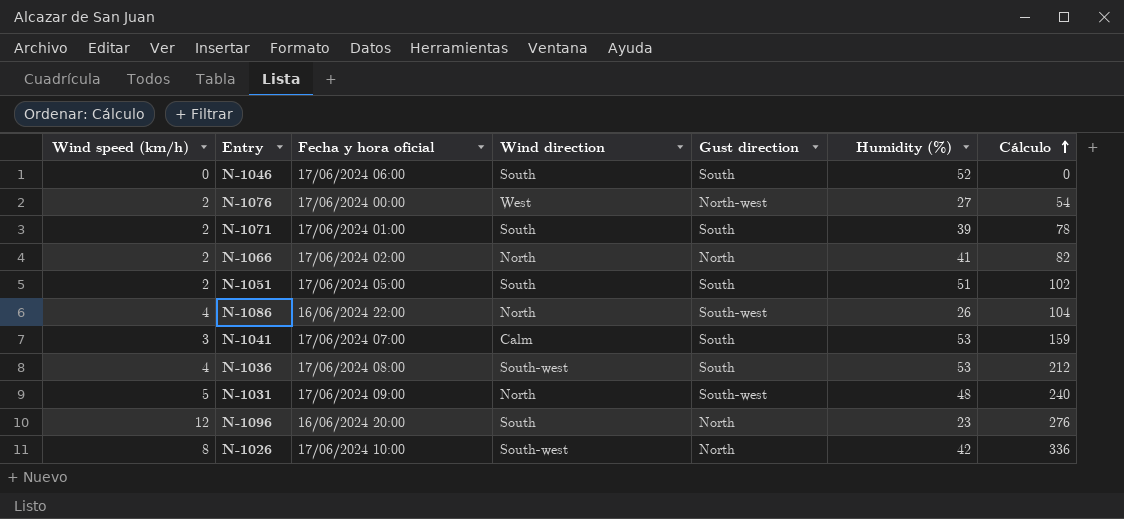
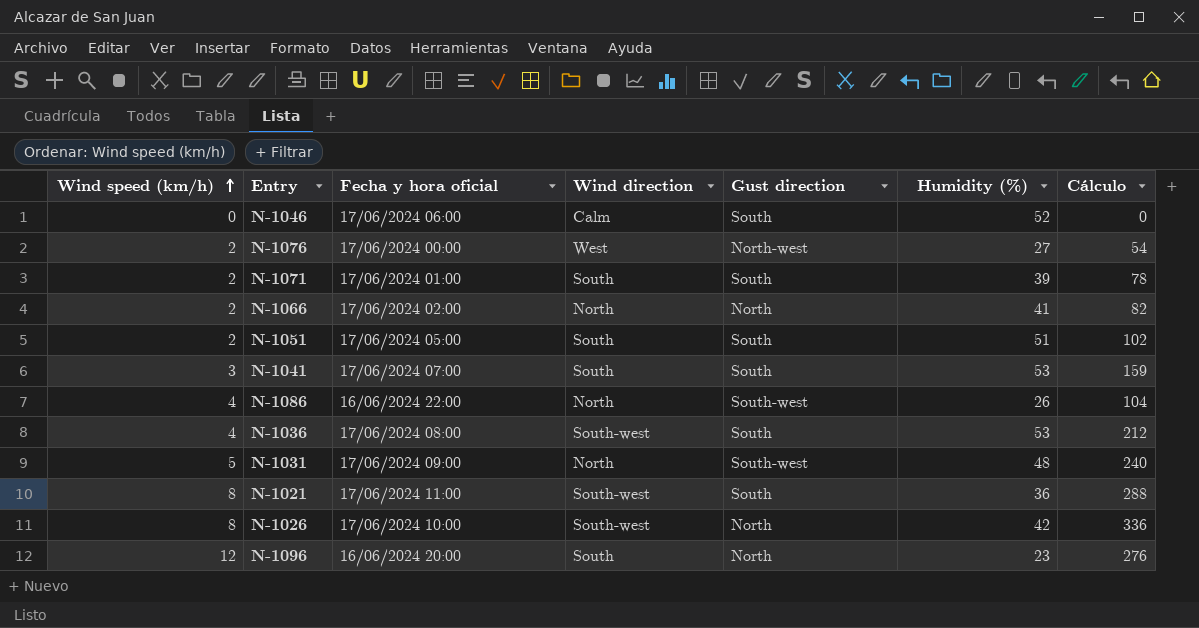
row order: Cálculo ascending -> Wind speed (km/h) ascending
N-1046 | Wind direction: South -> Calm
N-1041 | Wind direction: Calm -> South
row N-1021: none -> 8 | 17/06/2024 11:00 | South-west | South | 36 | 288

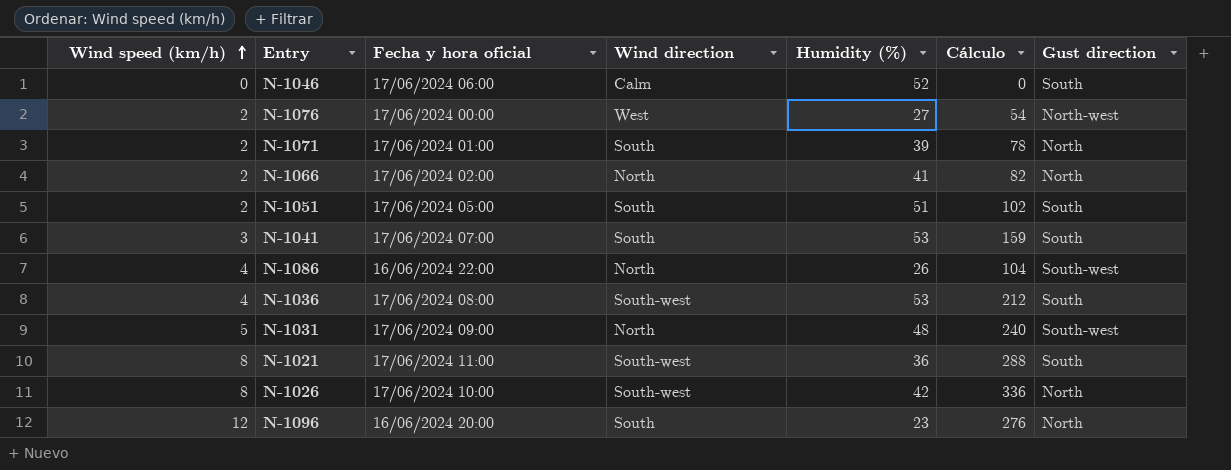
column Gust direction | position: 5 -> 7
N-1071 | Gust direction: South -> North

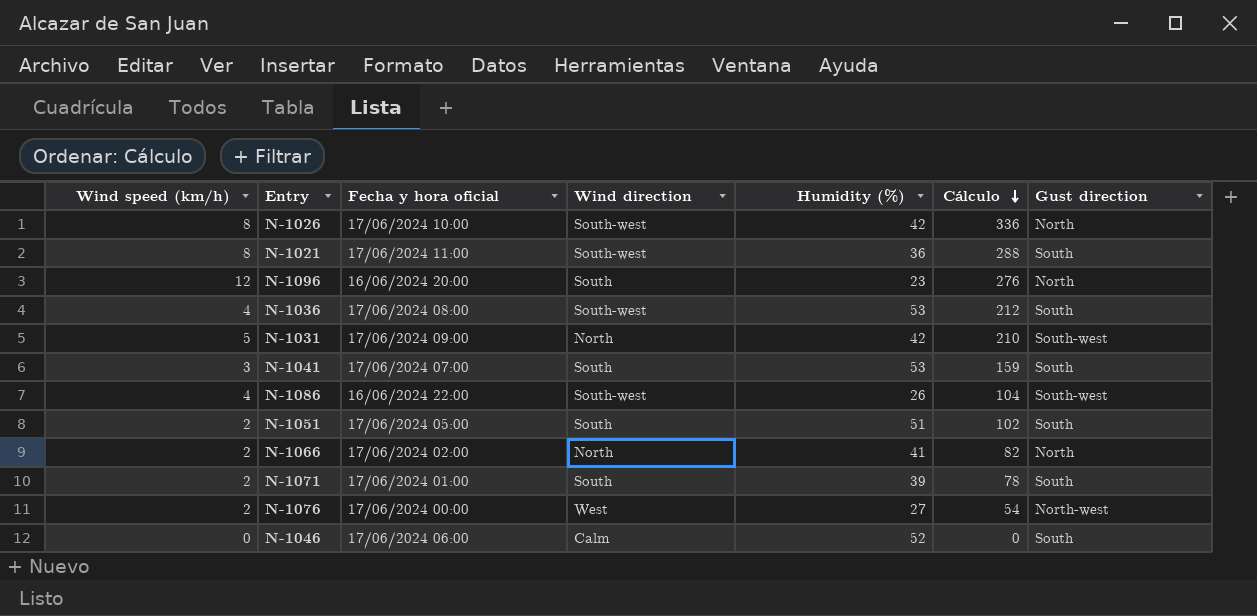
row order: Wind speed (km/h) ascending -> Cálculo descending
N-1031 | Humidity (%): 48 -> 42
N-1031 | Cálculo: 240 -> 210
N-1086 | Wind direction: North -> South-west
N-1071 | Gust direction: North -> South

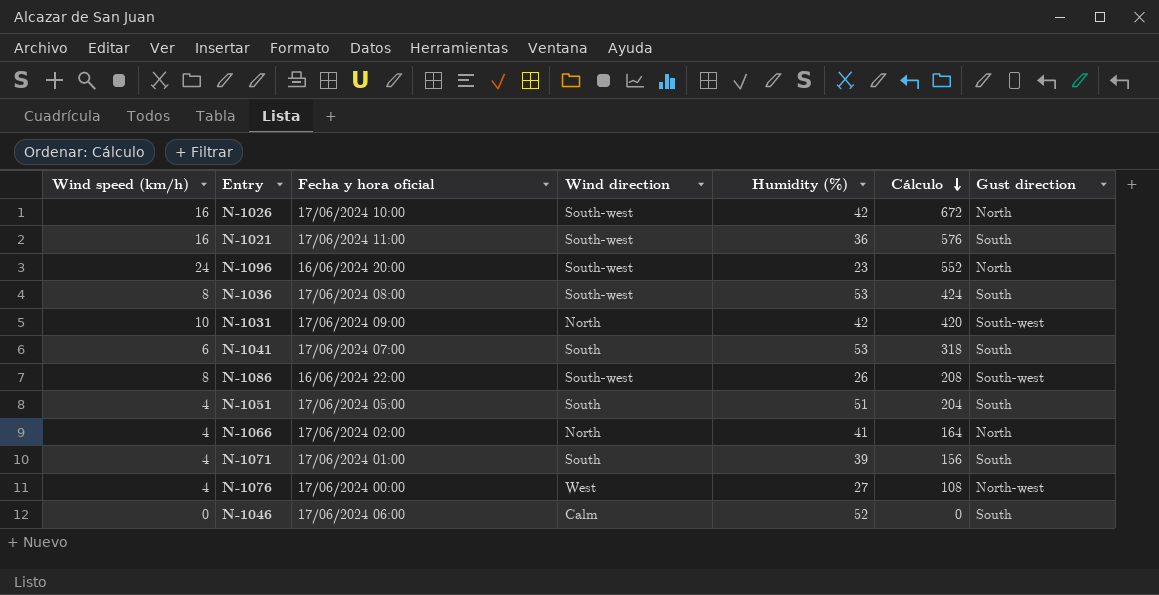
N-1026 | Wind speed (km/h): 8 -> 16
N-1026 | Cálculo: 336 -> 672
N-1021 | Wind speed (km/h): 8 -> 16
N-1021 | Cálculo: 288 -> 576
N-1096 | Wind speed (km/h): 12 -> 24
N-1096 | Wind direction: South -> South-west
N-1096 | Cálculo: 276 -> 552
N-1036 | Wind speed (km/h): 4 -> 8
N-1036 | Cálculo: 212 -> 424
N-1031 | Wind speed (km/h): 5 -> 10
N-1031 | Cálculo: 210 -> 420
N-1041 | Wind speed (km/h): 3 -> 6
N-1041 | Cálculo: 159 -> 318
N-1086 | Wind speed (km/h): 4 -> 8
N-1086 | Cálculo: 104 -> 208
N-1051 | Wind speed (km/h): 2 -> 4
N-1051 | Cálculo: 102 -> 204
N-1066 | Wind speed (km/h): 2 -> 4
N-1066 | Cálculo: 82 -> 164
N-1071 | Wind speed (km/h): 2 -> 4
N-1071 | Cálculo: 78 -> 156
N-1076 | Wind speed (km/h): 2 -> 4
N-1076 | Cálculo: 54 -> 108

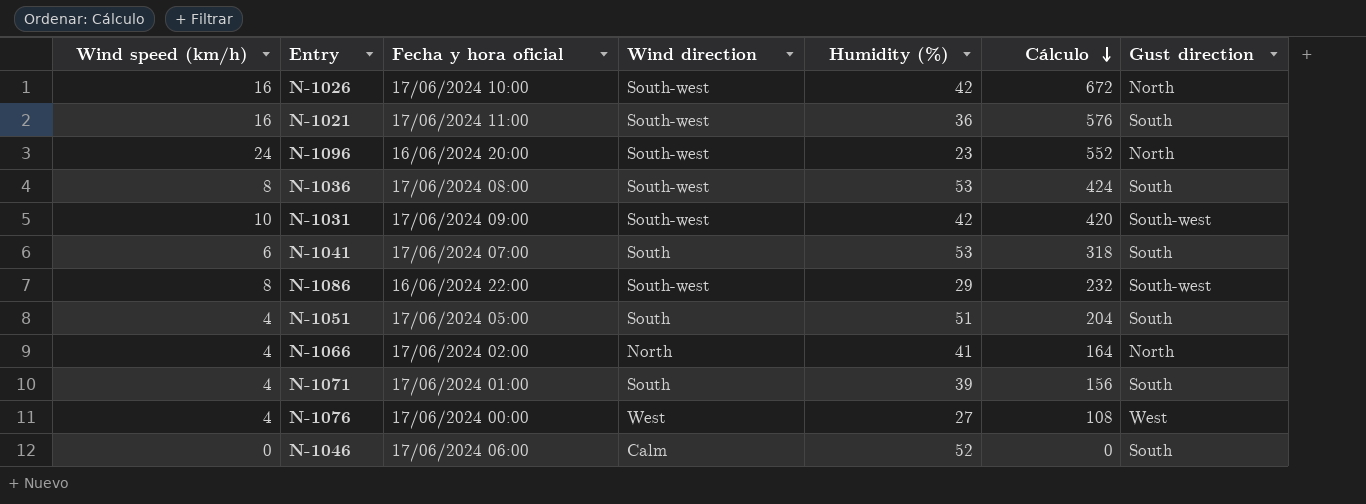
N-1031 | Wind direction: North -> South-west
N-1086 | Humidity (%): 26 -> 29
N-1086 | Cálculo: 208 -> 232
N-1076 | Gust direction: North-west -> West

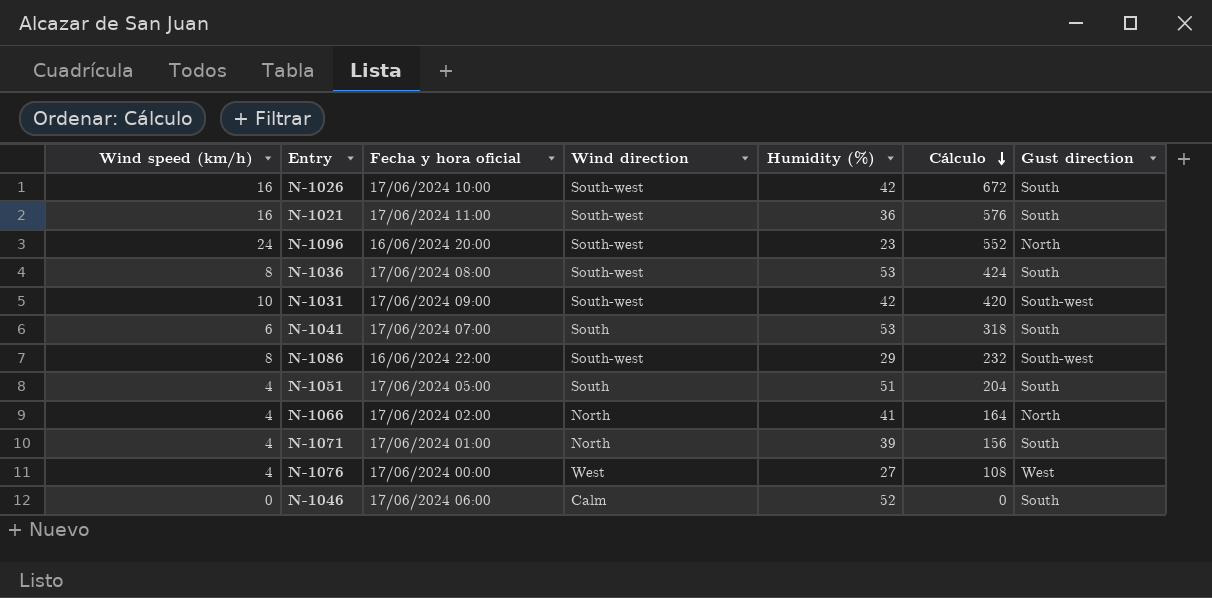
N-1026 | Gust direction: North -> South
N-1071 | Wind direction: South -> North

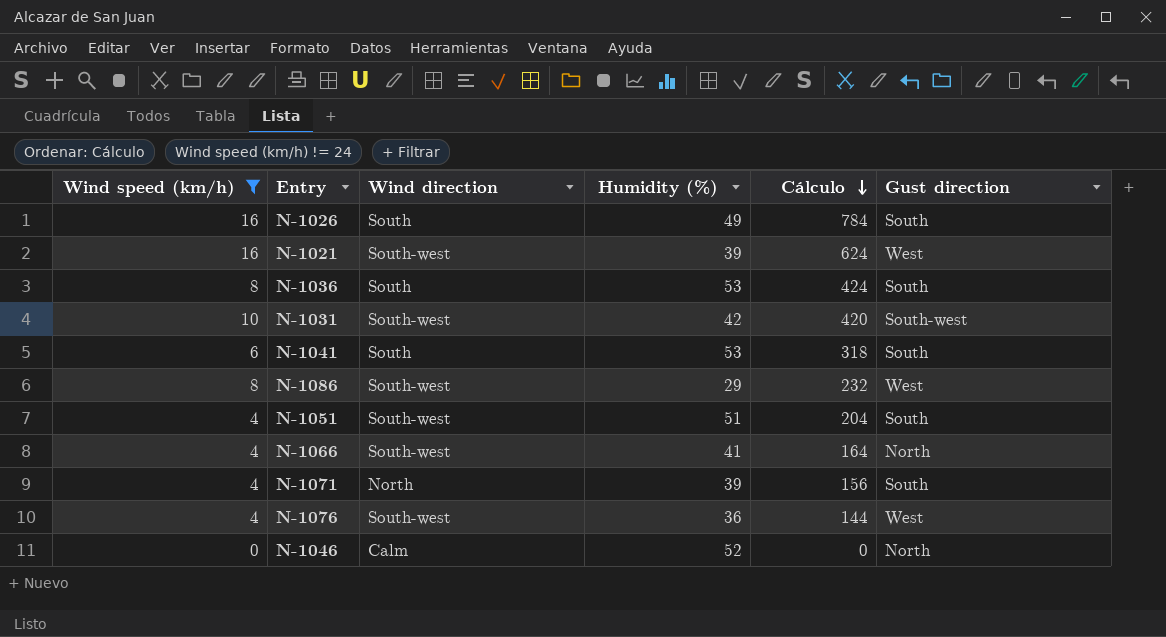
filter: none -> Wind speed (km/h) != 24
column Fecha y hora oficial | position: 3 -> none
N-1026 | Wind direction: South-west -> South
N-1026 | Humidity (%): 42 -> 49
N-1026 | Cálculo: 672 -> 784
N-1021 | Humidity (%): 36 -> 39
N-1021 | Cálculo: 576 -> 624
N-1021 | Gust direction: South -> West
N-1036 | Wind direction: South-west -> South
N-1086 | Gust direction: South-west -> West
N-1051 | Wind direction: South -> South-west
N-1066 | Wind direction: North -> South-west
N-1076 | Wind direction: West -> South-west
N-1076 | Humidity (%): 27 -> 36
N-1076 | Cálculo: 108 -> 144
N-1046 | Gust direction: South -> North

